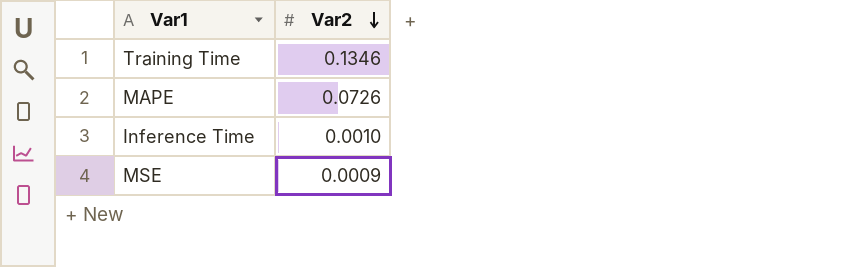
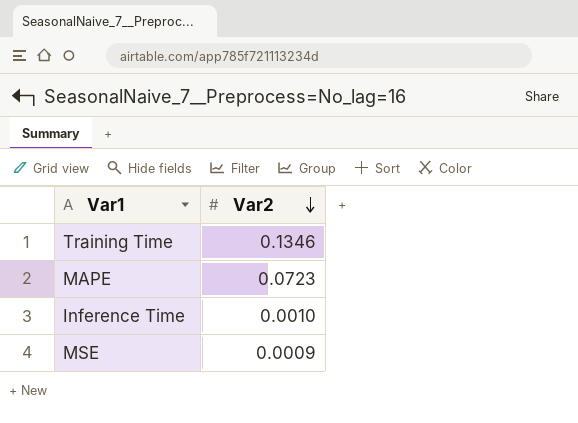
MAPE | Var2: 0.0726 -> 0.0723

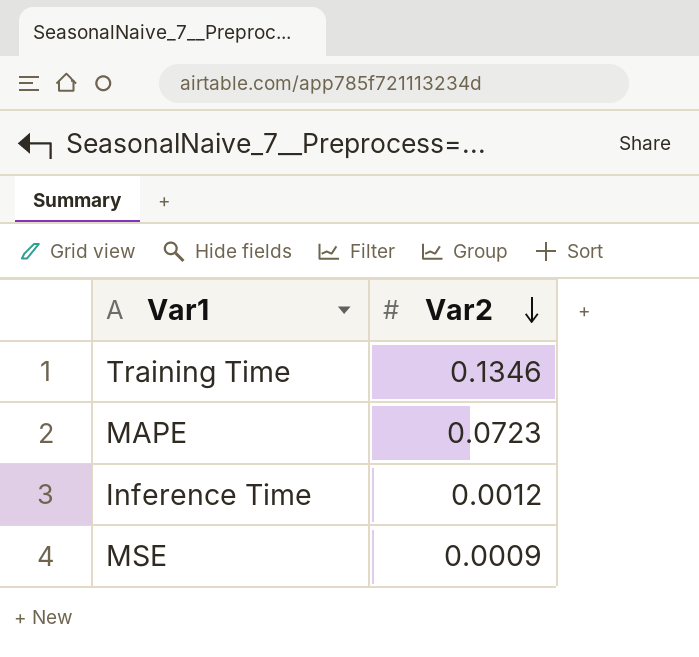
Inference Time | Var2: 0.0010 -> 0.0012

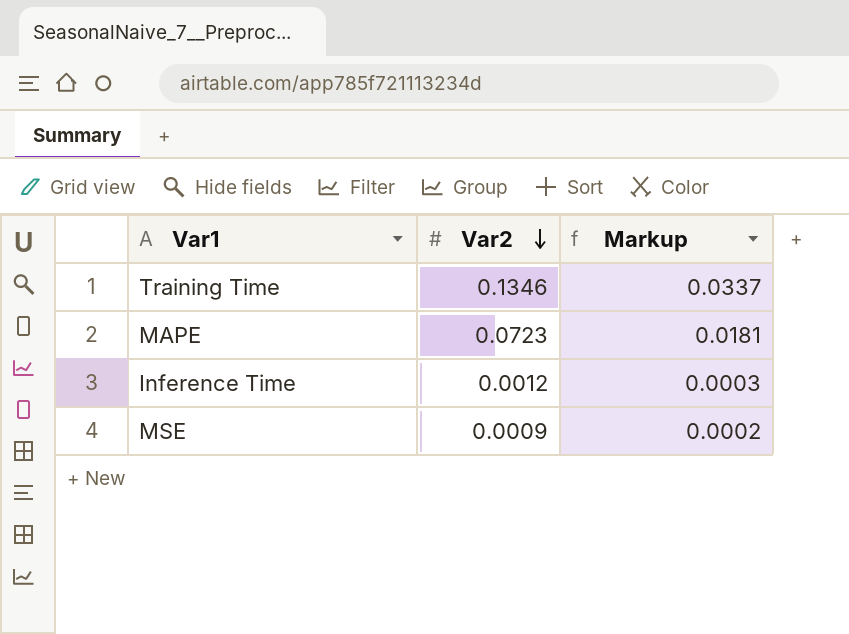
column Markup | formula: none -> [Var2] * 0.25

